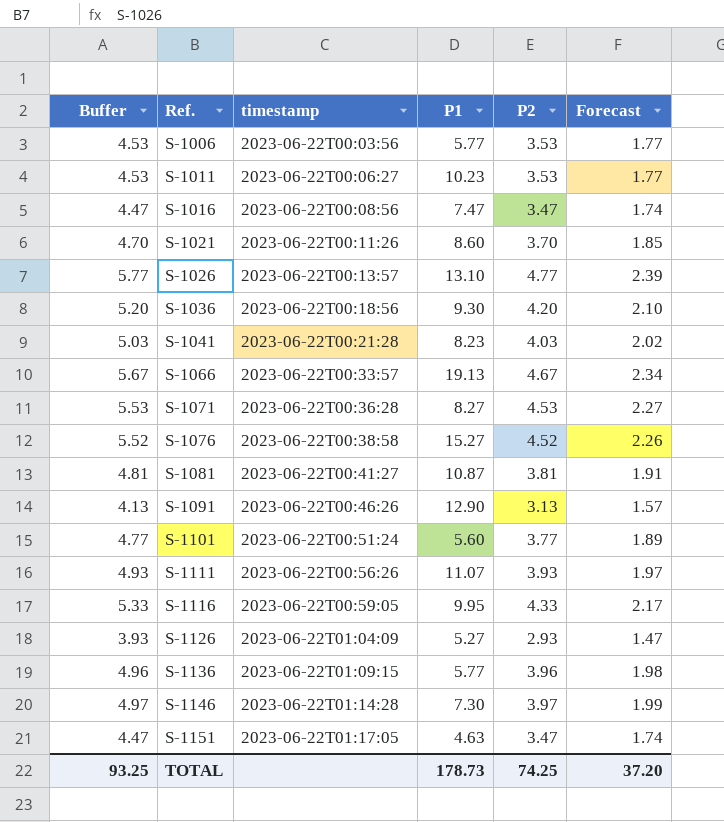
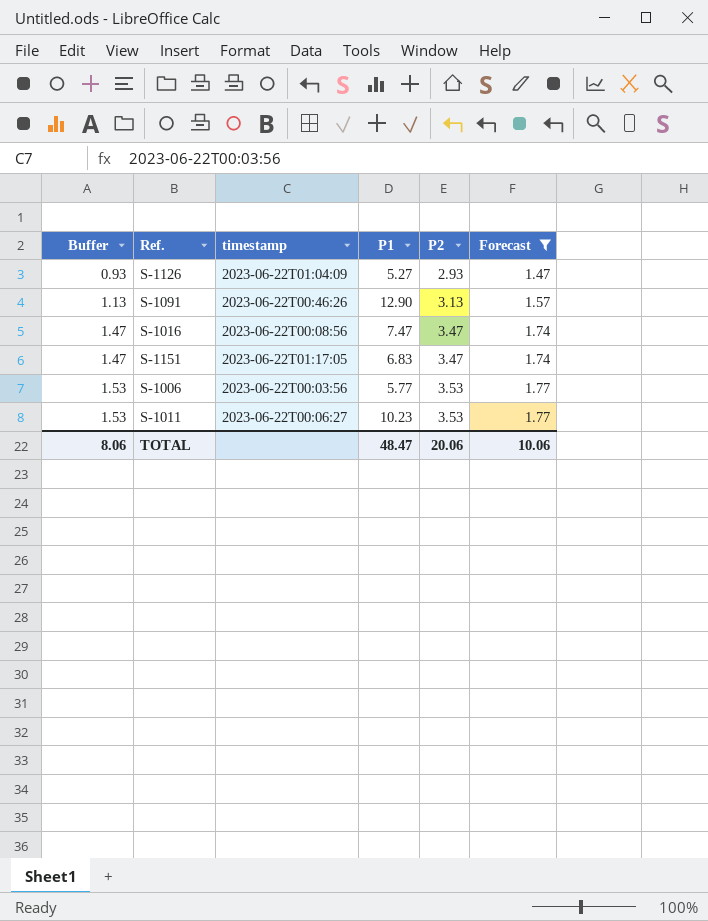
filter: none -> Forecast <= 1.77
row order: Ref. ascending -> Buffer ascending
column Buffer | formula: [P2] + 1 -> [P2] - 2
S-1151 | P1: 4.63 -> 6.83
TOTAL | Buffer: 93.25 -> 8.06
TOTAL | P1: 178.73 -> 48.47
TOTAL | P2: 74.25 -> 20.06
TOTAL | Forecast: 37.20 -> 10.06

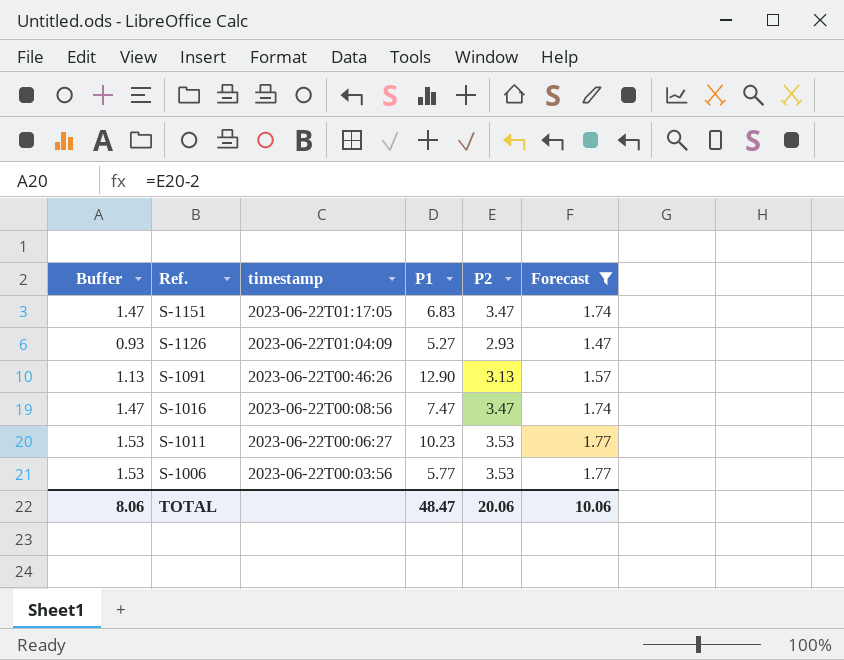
row order: Buffer ascending -> Ref. descending

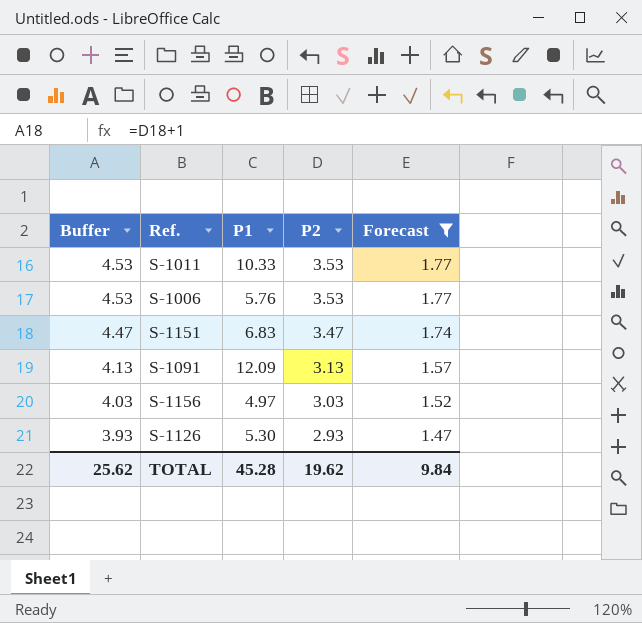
row order: Ref. descending -> Buffer descending
column timestamp | position: 3 -> none
column Buffer | formula: [P2] - 2 -> [P2] + 1
row S-1016: 1.47 | 2023-06-22T00:08:56 | 7.47 | 3.47 | 1.74 -> none
S-1011 | P1: 10.23 -> 10.33
S-1006 | P1: 5.77 -> 5.76
S-1091 | P1: 12.90 -> 12.09
row S-1156: none -> 4.03 | 4.97 | 3.03 | 1.52
S-1126 | P1: 5.27 -> 5.30
TOTAL | Buffer: 8.06 -> 25.62
TOTAL | P1: 48.47 -> 45.28
TOTAL | P2: 20.06 -> 19.62
TOTAL | Forecast: 10.06 -> 9.84

